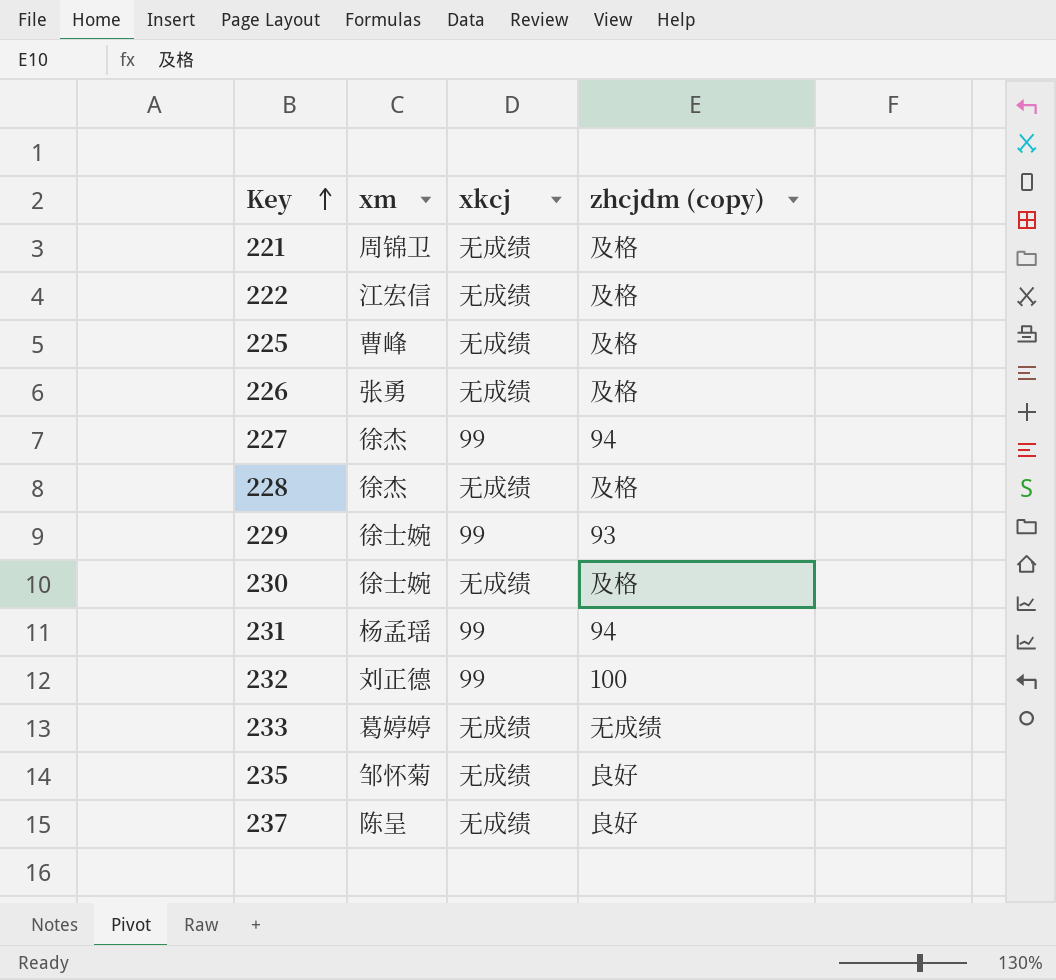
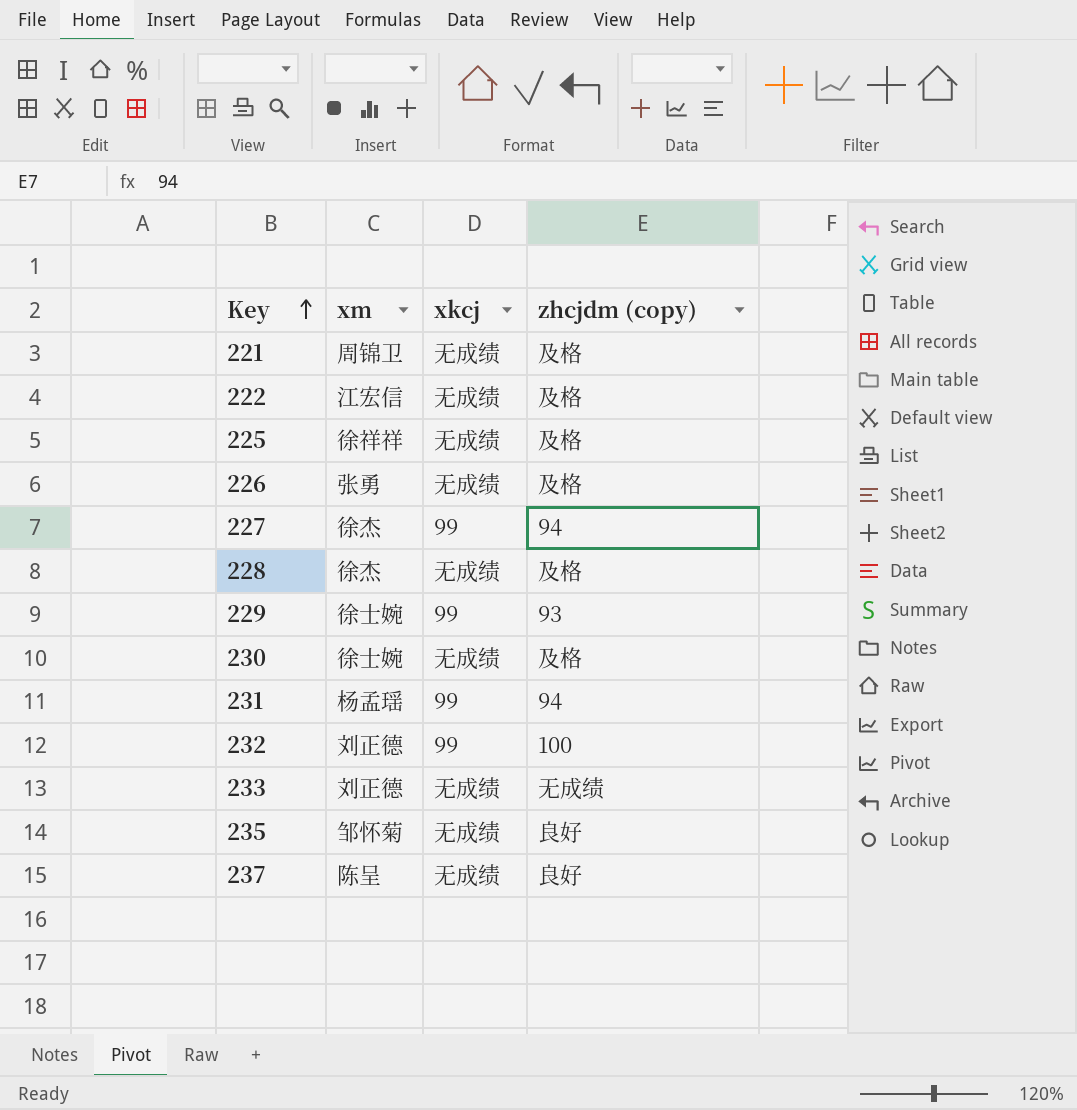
225 | xm: 曹峰 -> 徐祥祥
233 | xm: 葛婷婷 -> 刘正德

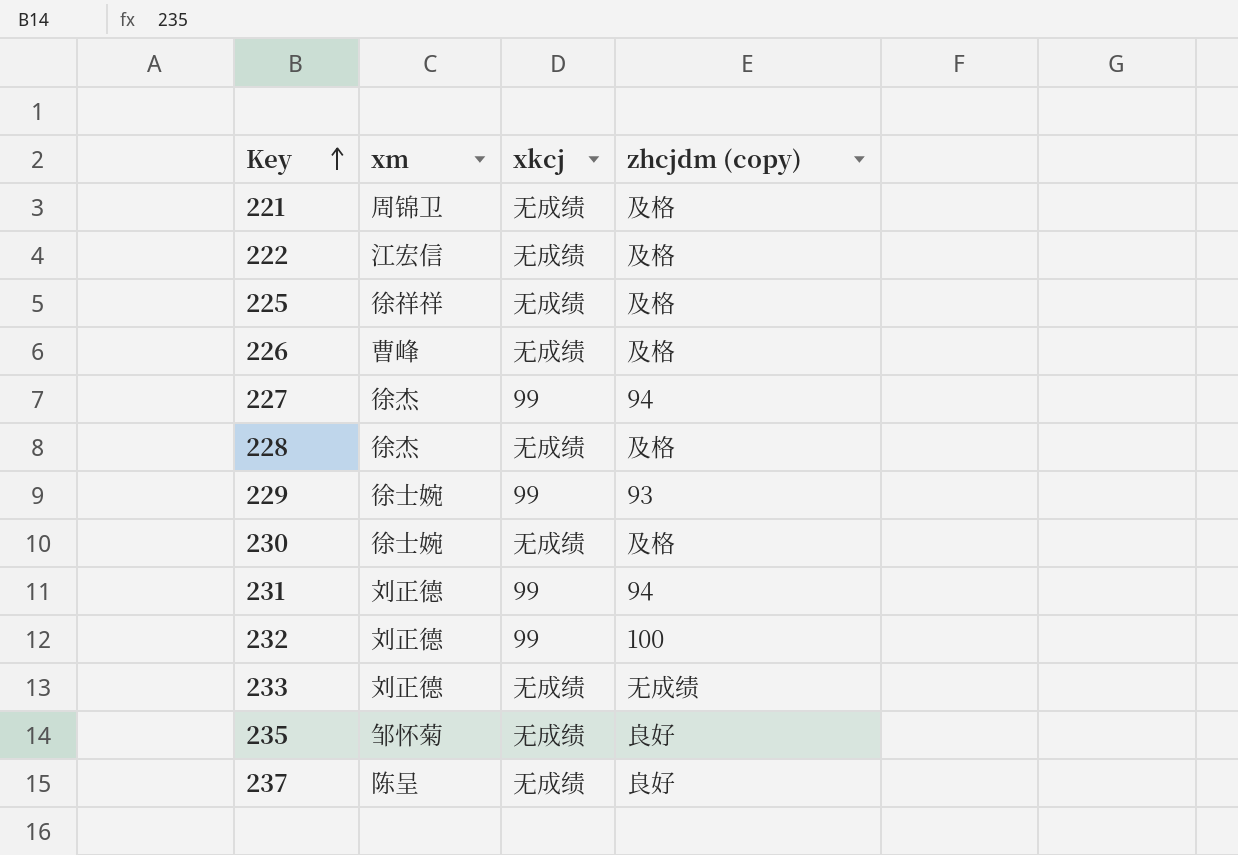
226 | xm: 张勇 -> 曹峰
231 | xm: 杨孟瑶 -> 刘正德

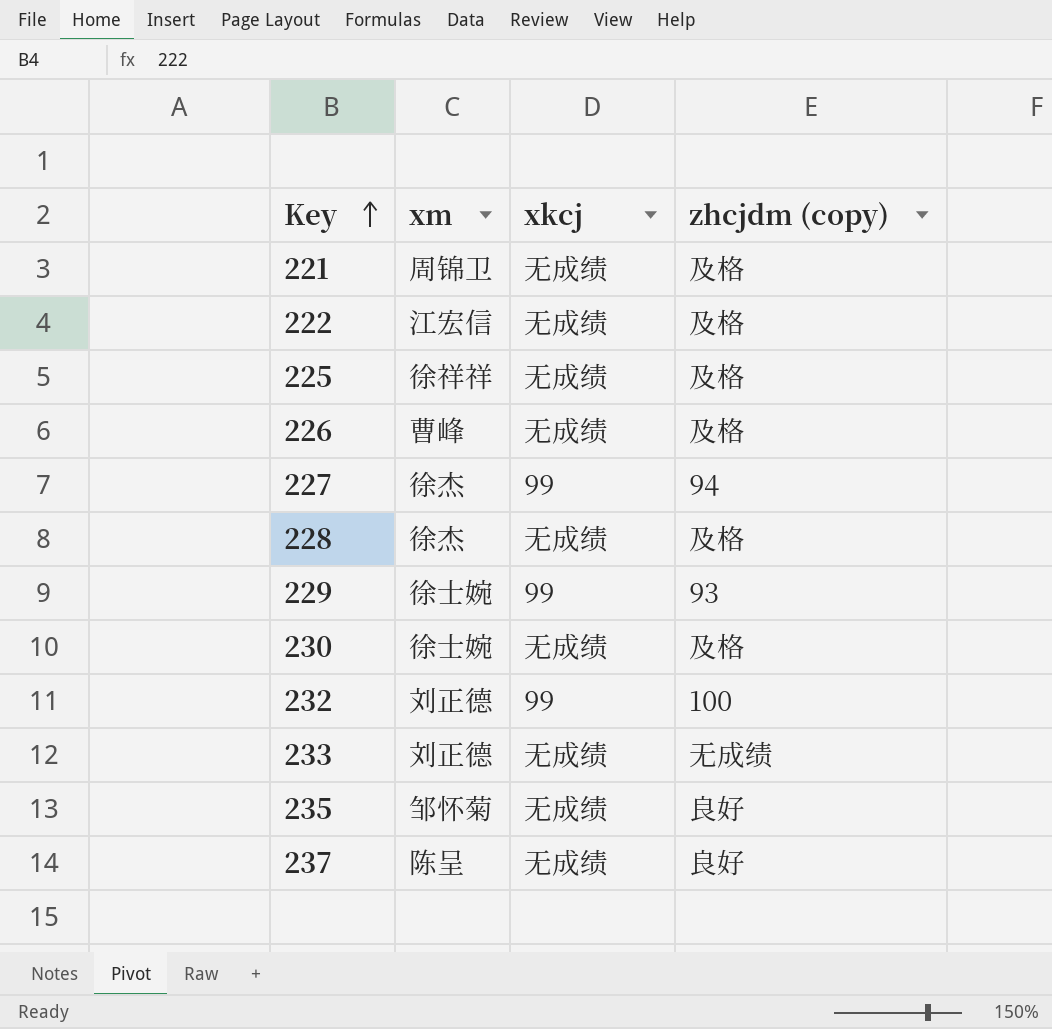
row 231: 刘正德 | 99 | 94 -> none

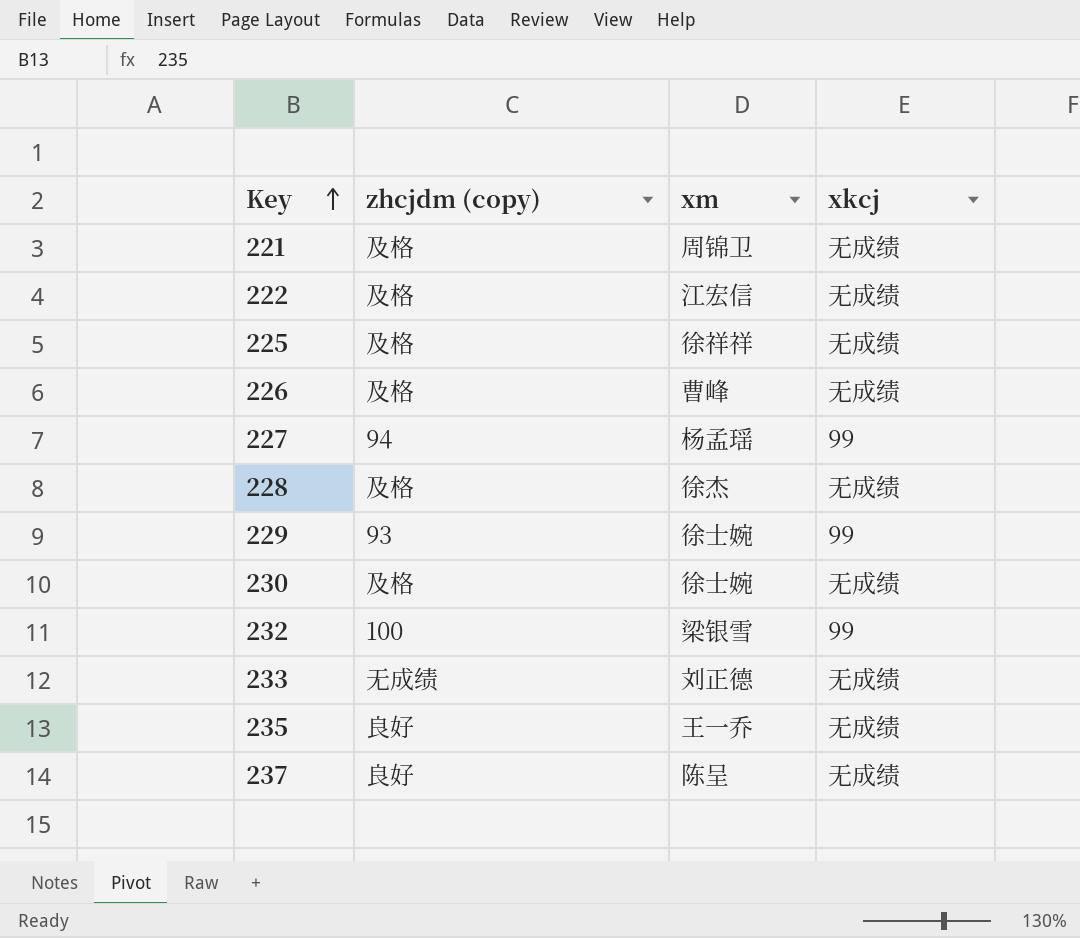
column zhcjdm (copy) | position: 4 -> 2
227 | xm: 徐杰 -> 杨孟瑶
232 | xm: 刘正德 -> 梁银雪
235 | xm: 邹怀菊 -> 王一乔

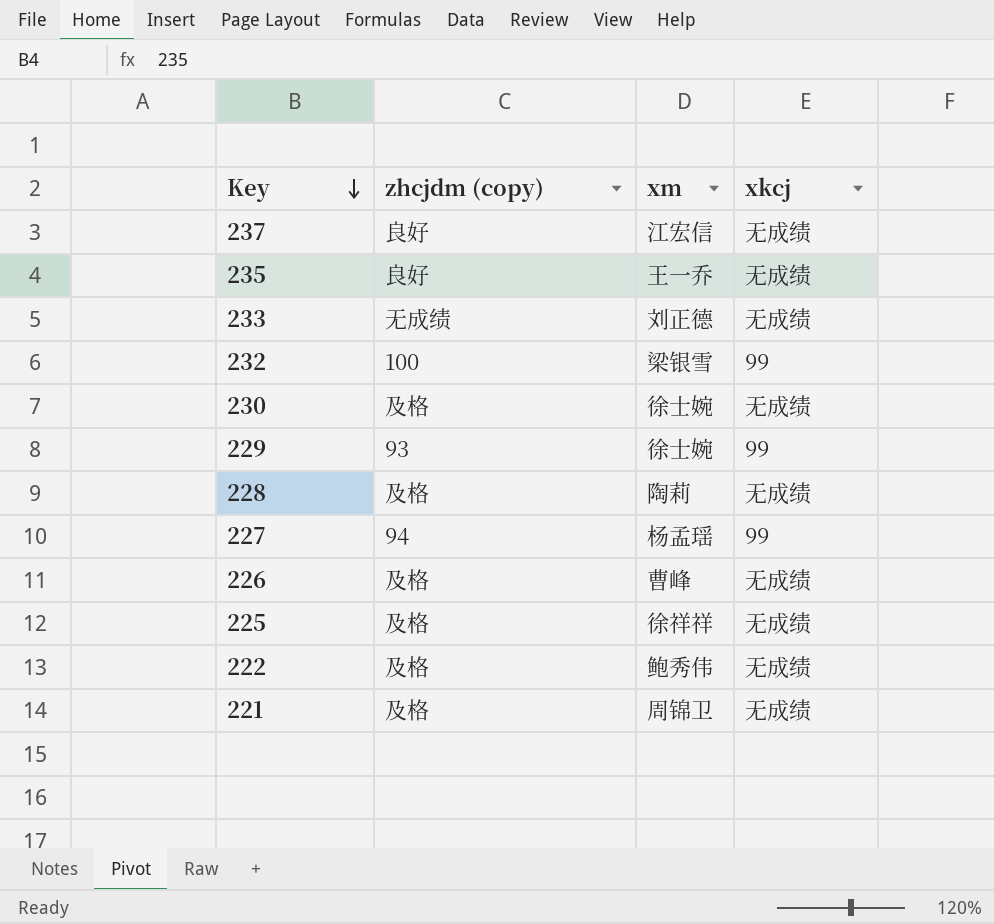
row order: Key ascending -> Key descending
237 | xm: 陈呈 -> 江宏信
228 | xm: 徐杰 -> 陶莉
222 | xm: 江宏信 -> 鲍秀伟

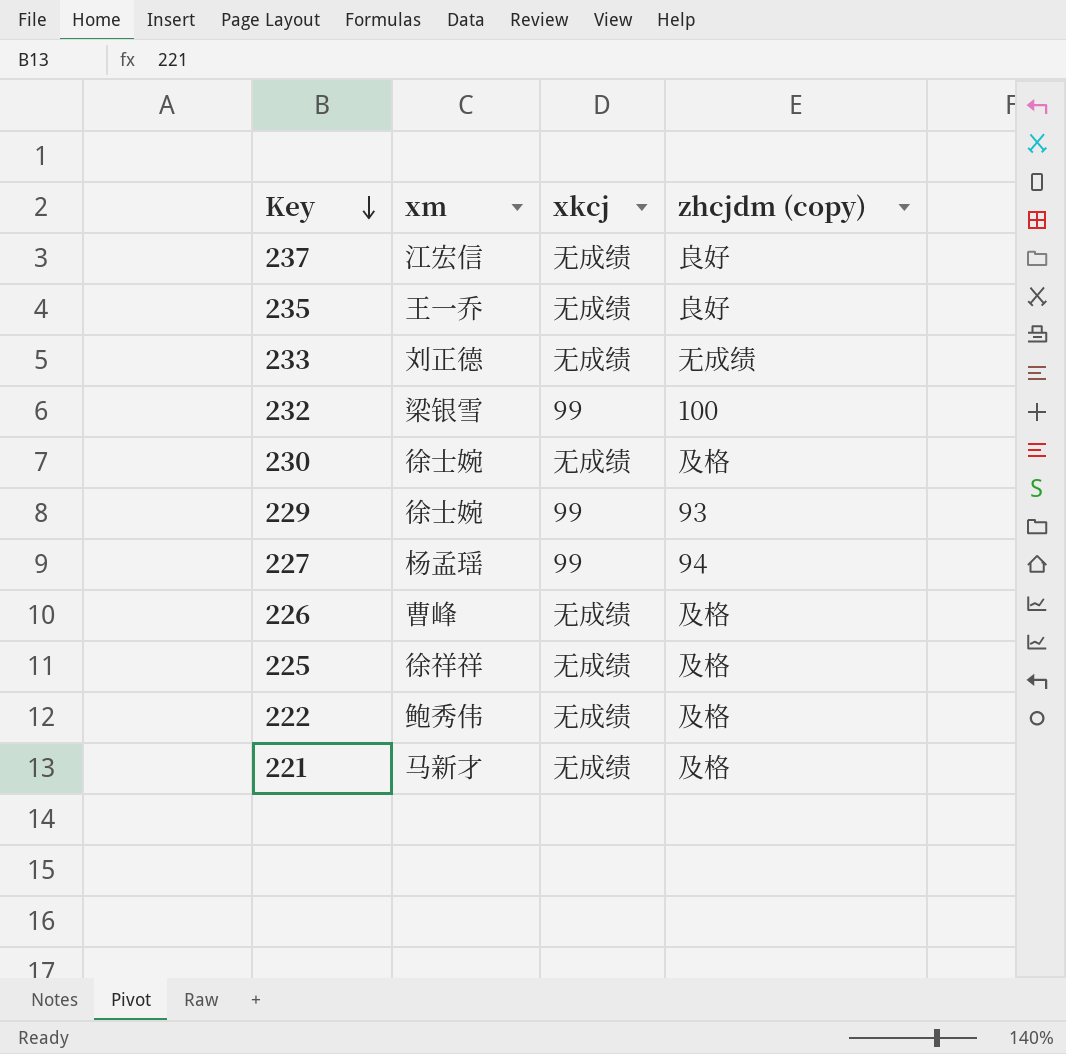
column zhcjdm (copy) | position: 2 -> 4
row 228: 及格 | 陶莉 | 无成绩 -> none
221 | xm: 周锦卫 -> 马新才

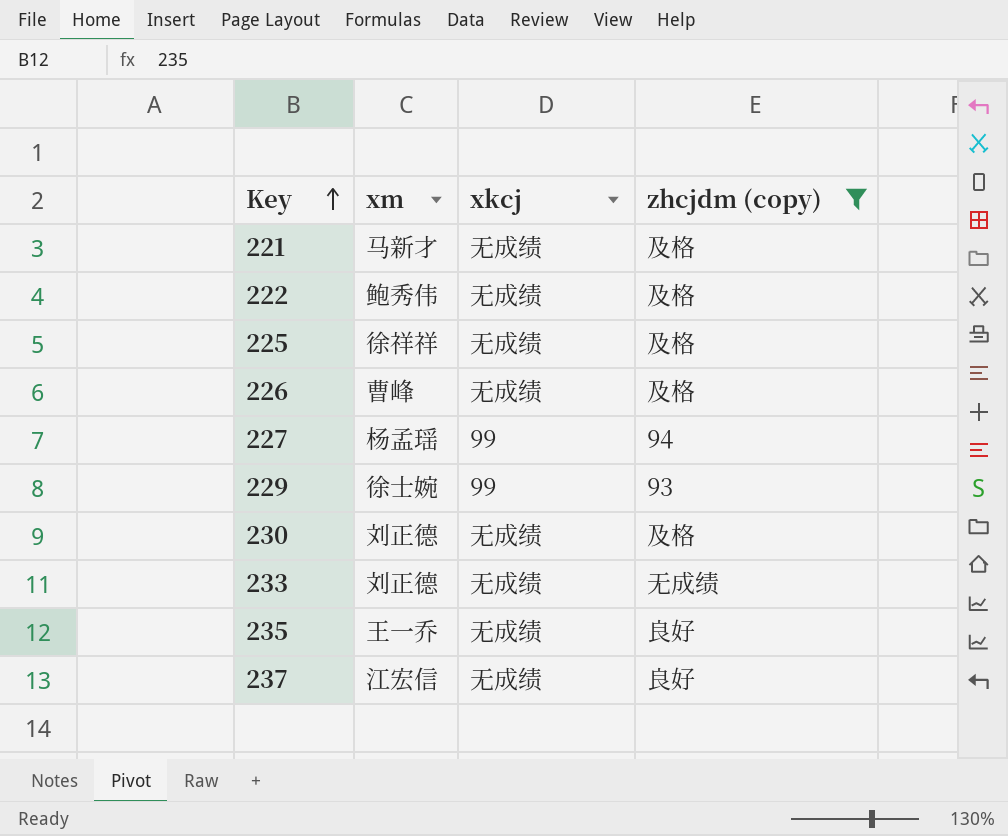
filter: none -> zhcjdm (copy) != 100
row order: Key descending -> Key ascending
230 | xm: 徐士婉 -> 刘正德

